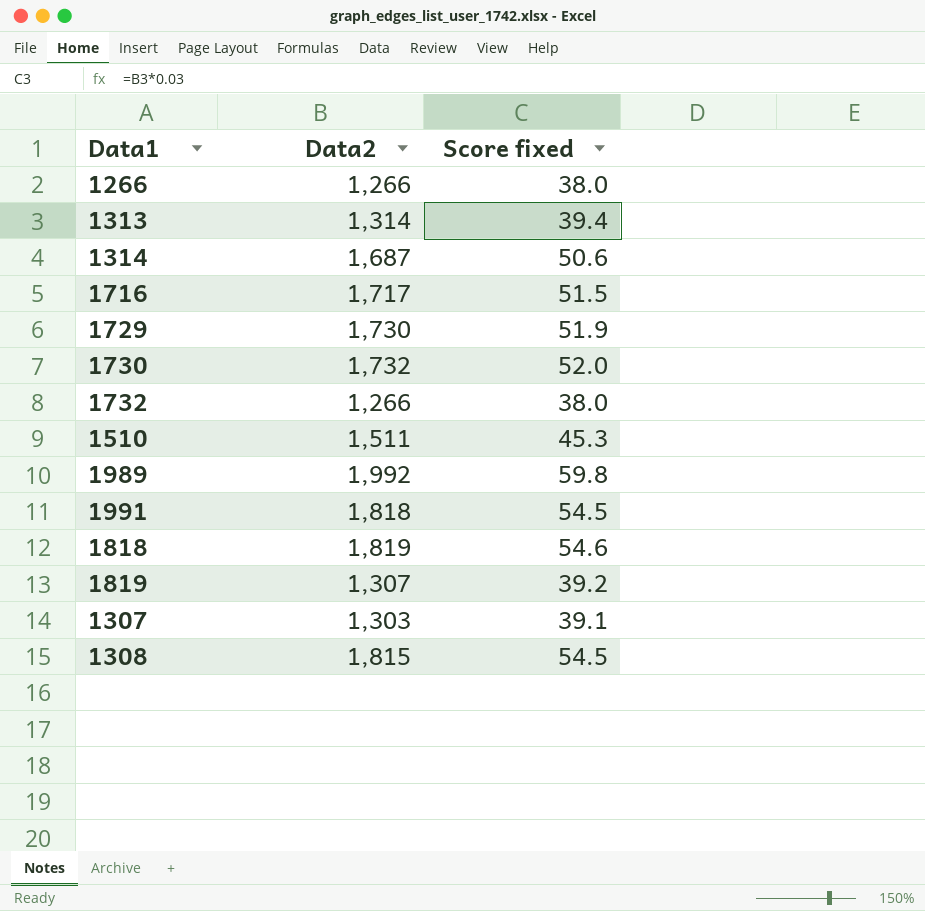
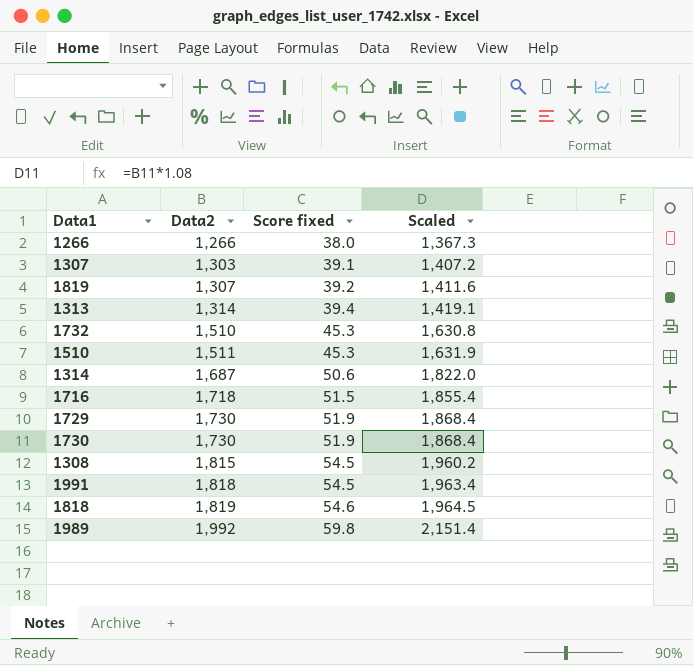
row order: none -> Data2 ascending
column Scaled | formula: none -> [Data2] * 1.08
1732 | Data2: 1,266 -> 1,510
1732 | Score fixed: 38.0 -> 45.3
1716 | Data2: 1,717 -> 1,718
1730 | Data2: 1,732 -> 1,730
1730 | Score fixed: 52.0 -> 51.9

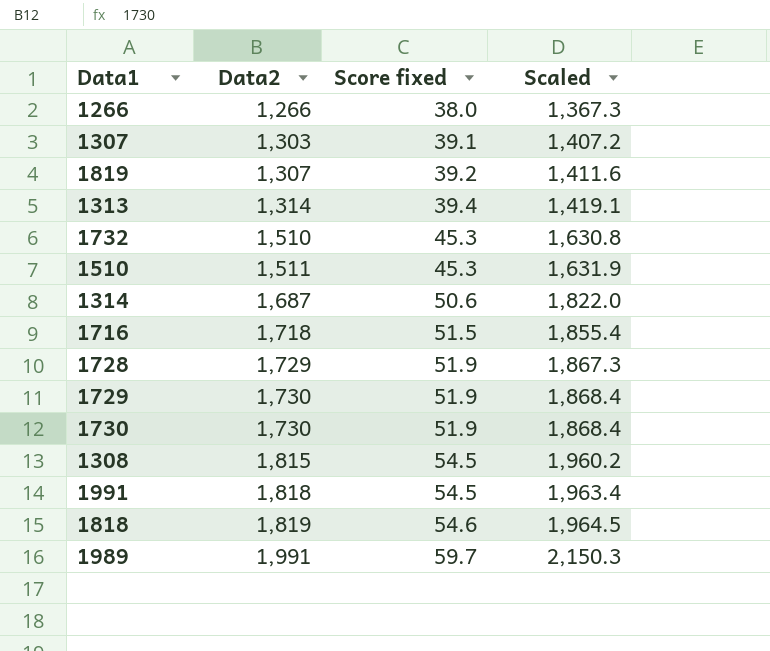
row 1728: none -> 1,729 | 51.9 | 1,867.3
1989 | Data2: 1,992 -> 1,991
1989 | Score fixed: 59.8 -> 59.7
1989 | Scaled: 2,151.4 -> 2,150.3

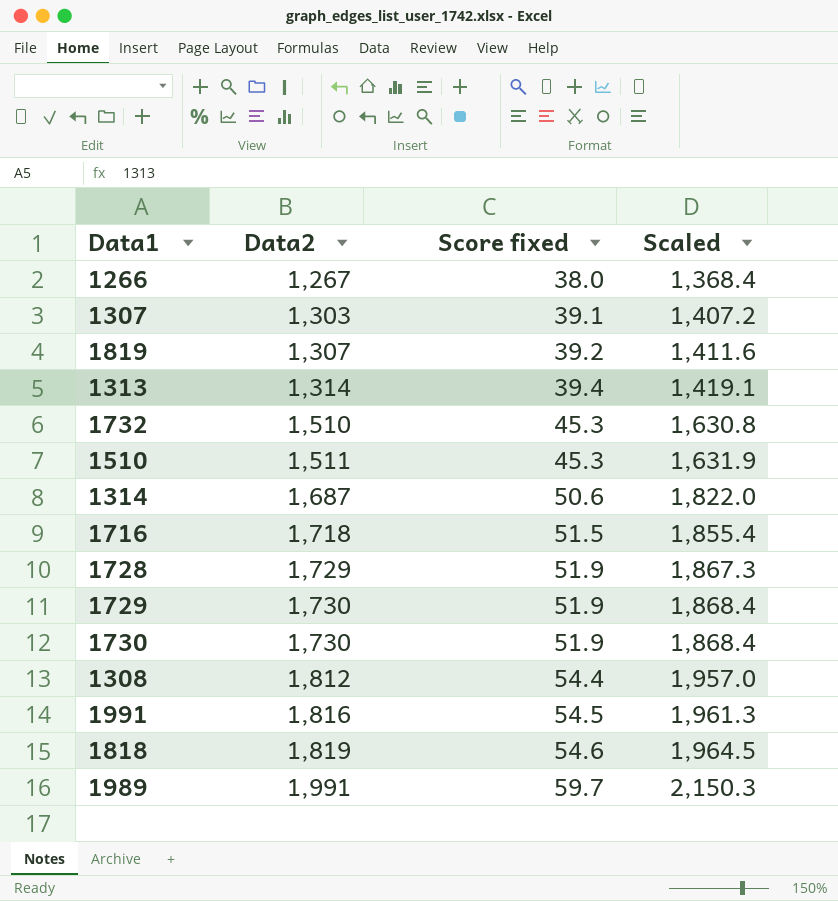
1266 | Data2: 1,266 -> 1,267
1266 | Scaled: 1,367.3 -> 1,368.4
1308 | Data2: 1,815 -> 1,812
1308 | Score fixed: 54.5 -> 54.4
1308 | Scaled: 1,960.2 -> 1,957.0
1991 | Data2: 1,818 -> 1,816
1991 | Scaled: 1,963.4 -> 1,961.3

